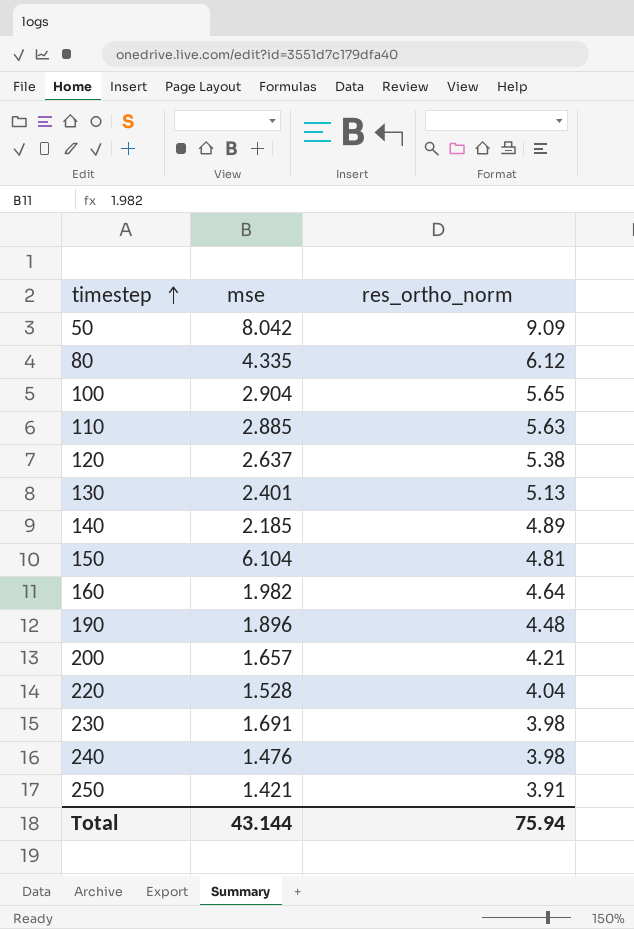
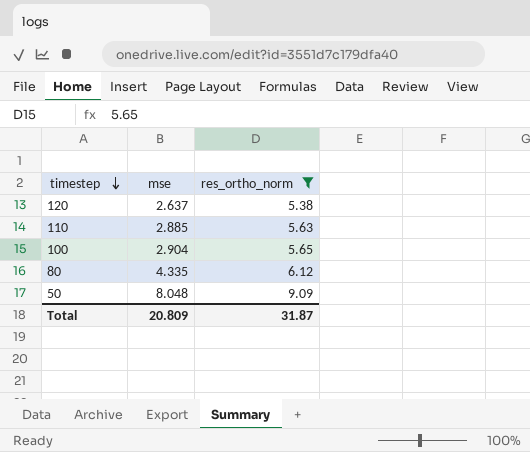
filter: none -> res_ortho_norm >= 5.38
row order: timestep ascending -> timestep descending
50 | mse: 8.042 -> 8.048
Total | mse: 43.144 -> 20.809
Total | res_ortho_norm: 75.94 -> 31.87

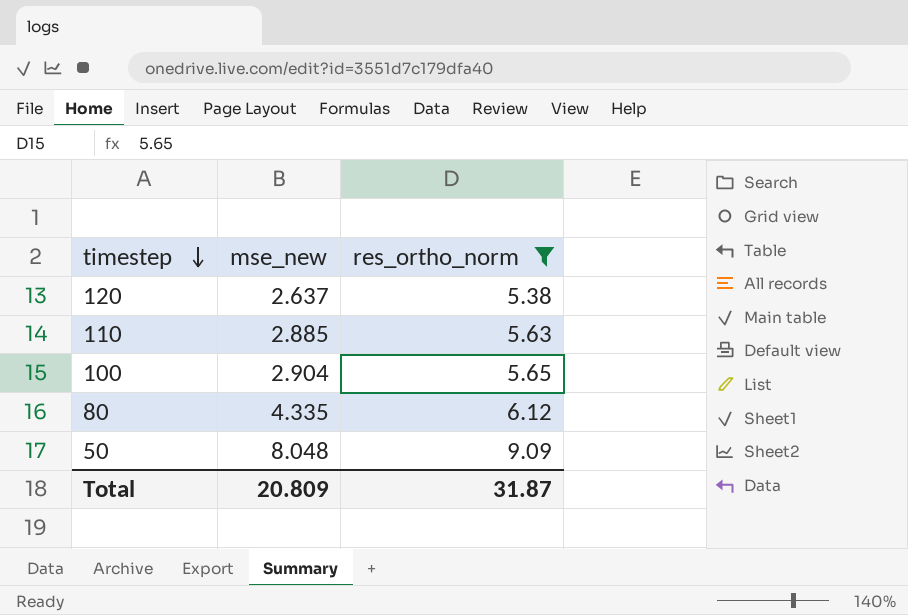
column name: mse -> mse_new

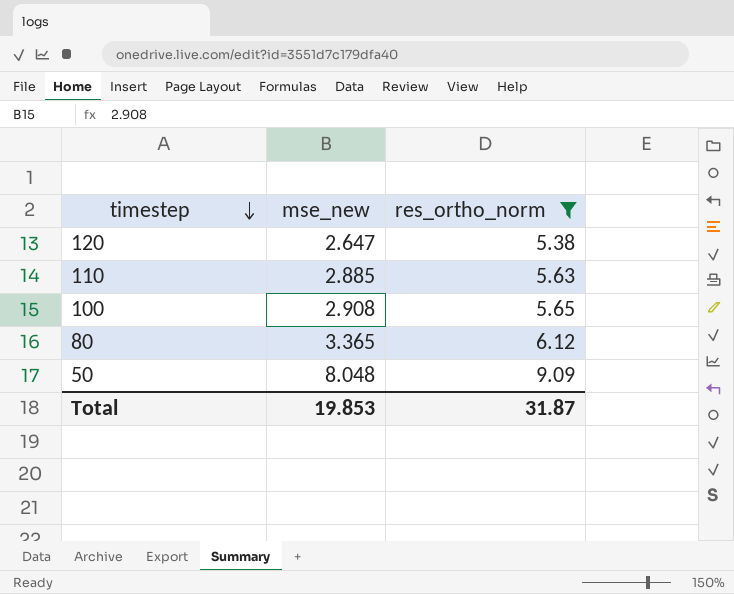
120 | mse_new: 2.637 -> 2.647
100 | mse_new: 2.904 -> 2.908
80 | mse_new: 4.335 -> 3.365
Total | mse_new: 20.809 -> 19.853

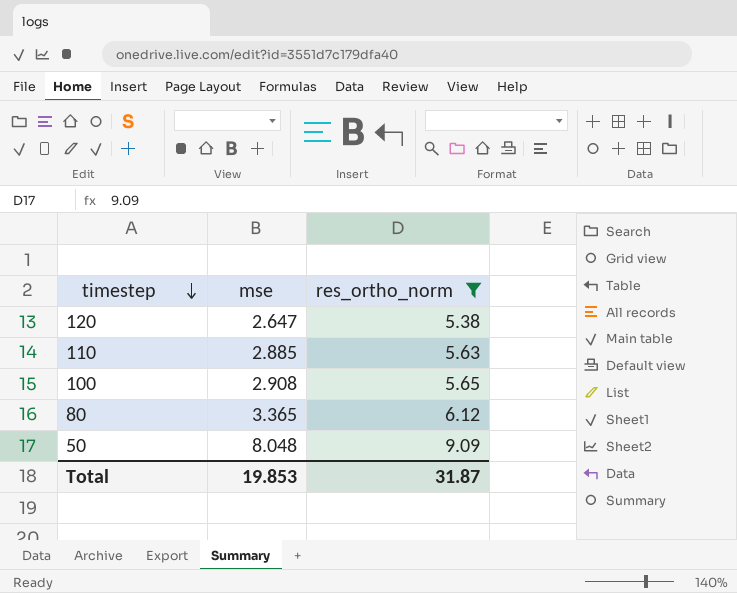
column name: mse_new -> mse

